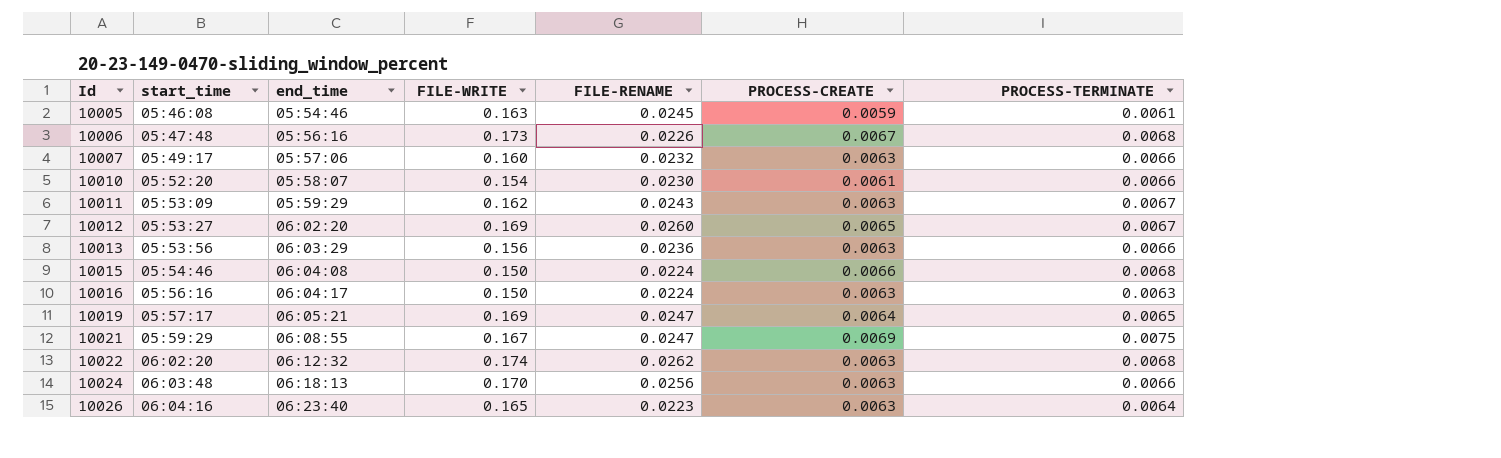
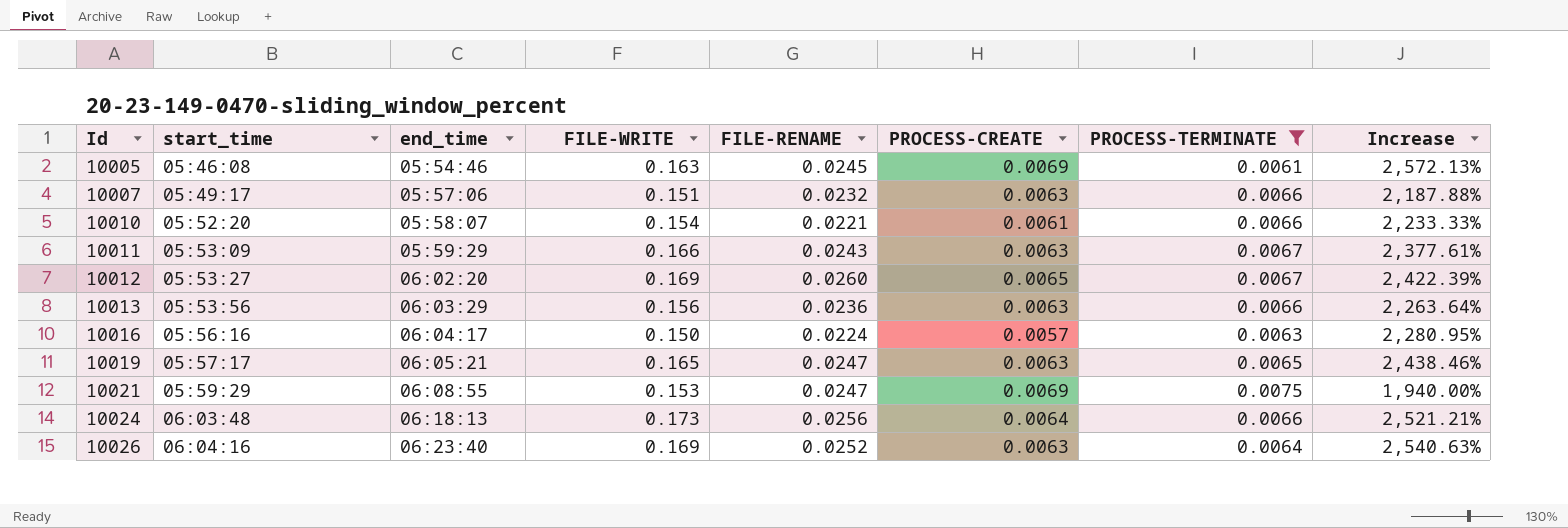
filter: none -> PROCESS-TERMINATE != 0.0068
column Increase | formula: none -> ([FILE-WRITE] - [PROCESS-TERMINATE]) / [PROCESS-TERMINATE]
10005 | PROCESS-CREATE: 0.0059 -> 0.0069
10007 | FILE-WRITE: 0.160 -> 0.151
10010 | FILE-RENAME: 0.0230 -> 0.0221
10011 | FILE-WRITE: 0.162 -> 0.166
10016 | PROCESS-CREATE: 0.0063 -> 0.0057
10019 | FILE-WRITE: 0.169 -> 0.165
10019 | PROCESS-CREATE: 0.0064 -> 0.0063
10021 | FILE-WRITE: 0.167 -> 0.153
10024 | FILE-WRITE: 0.170 -> 0.173
10024 | PROCESS-CREATE: 0.0063 -> 0.0064
10026 | FILE-WRITE: 0.165 -> 0.169
10026 | FILE-RENAME: 0.0223 -> 0.0252

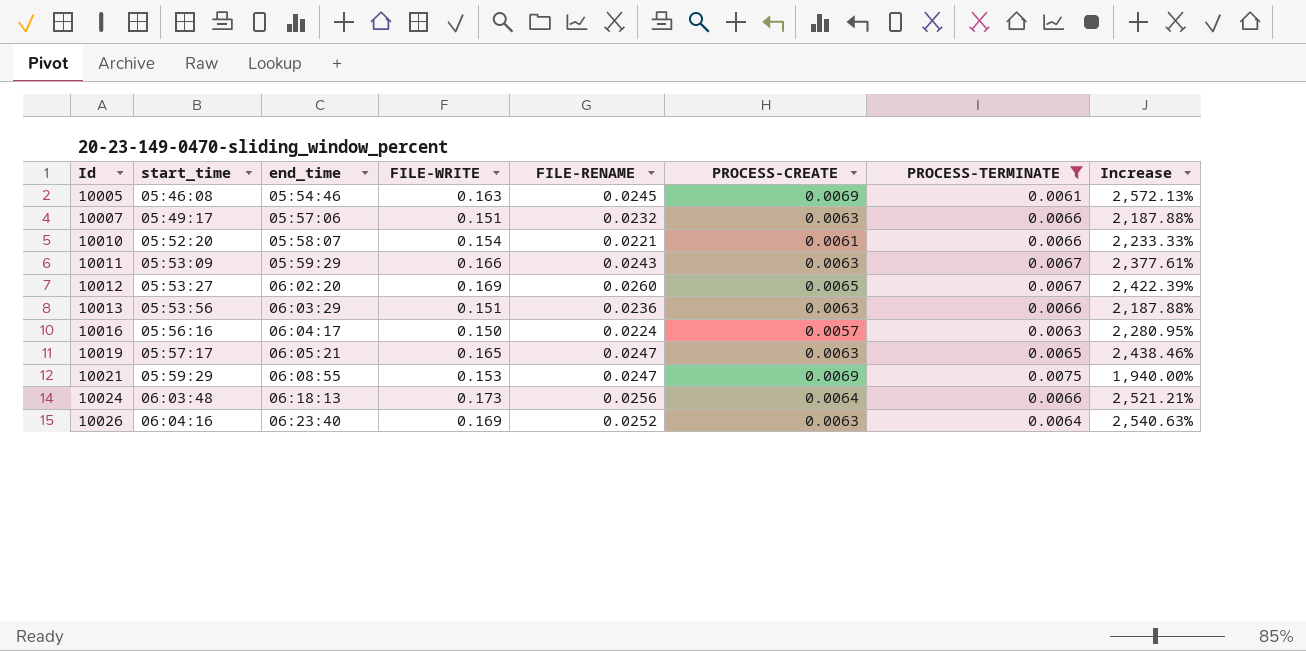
10013 | FILE-WRITE: 0.156 -> 0.151
10013 | Increase: 2,263.64% -> 2,187.88%

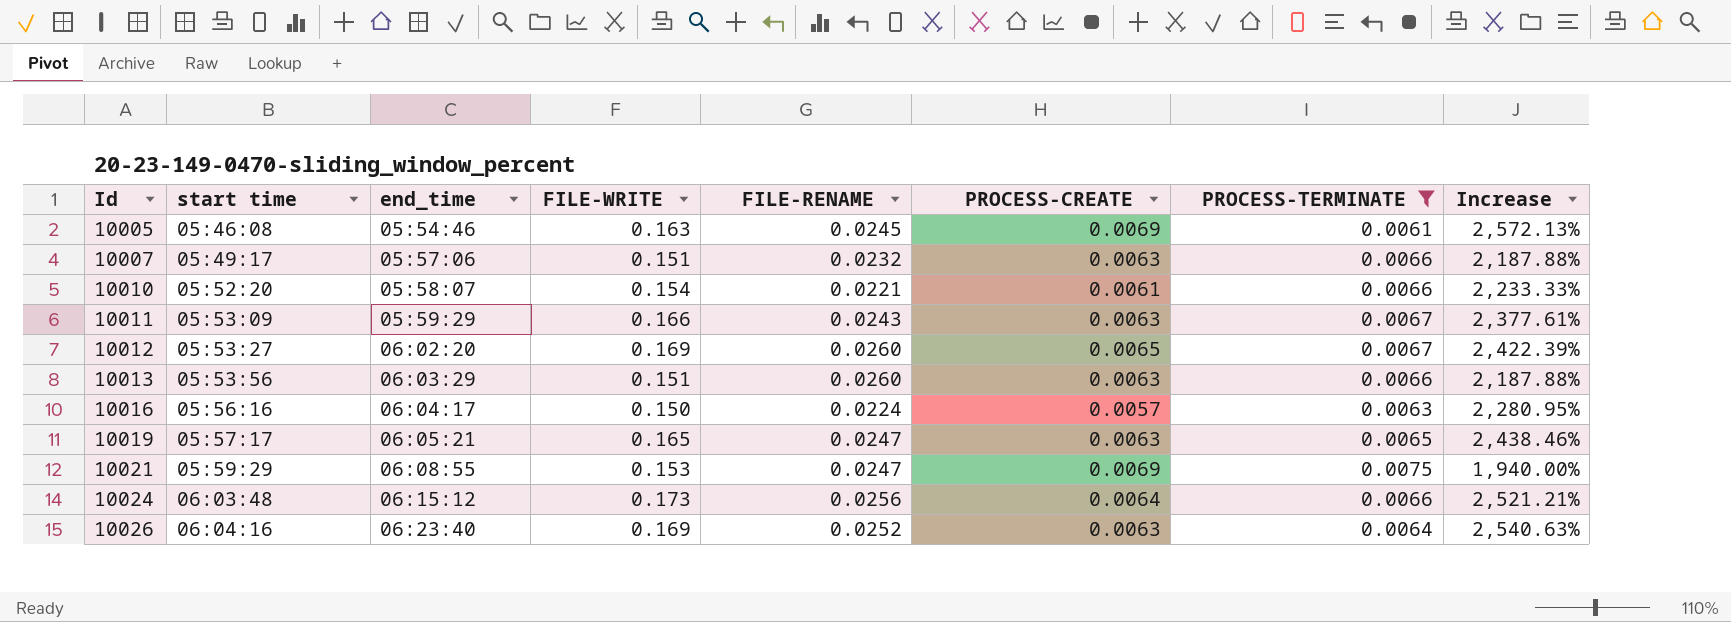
column name: start_time -> start time
10013 | FILE-RENAME: 0.0236 -> 0.0260
10024 | end_time: 06:18:13 -> 06:15:12

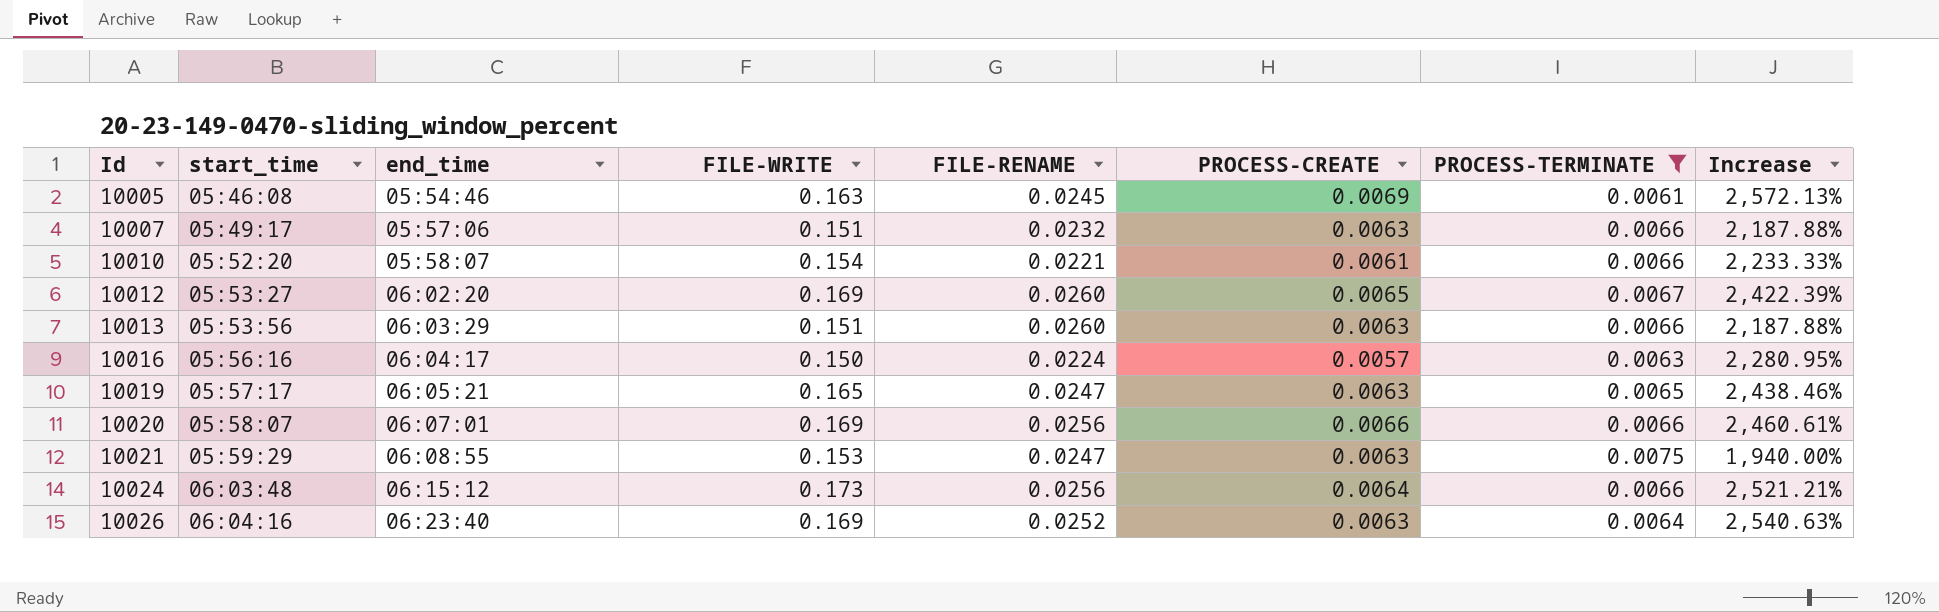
column name: start time -> start_time
row 10011: 05:53:09 | 05:59:29 | 0.166 | 0.0243 | 0.0063 | 0.0067 | 2,377.61% -> none
row 10020: none -> 05:58:07 | 06:07:01 | 0.169 | 0.0256 | 0.0066 | 0.0066 | 2,460.61%
10021 | PROCESS-CREATE: 0.0069 -> 0.0063

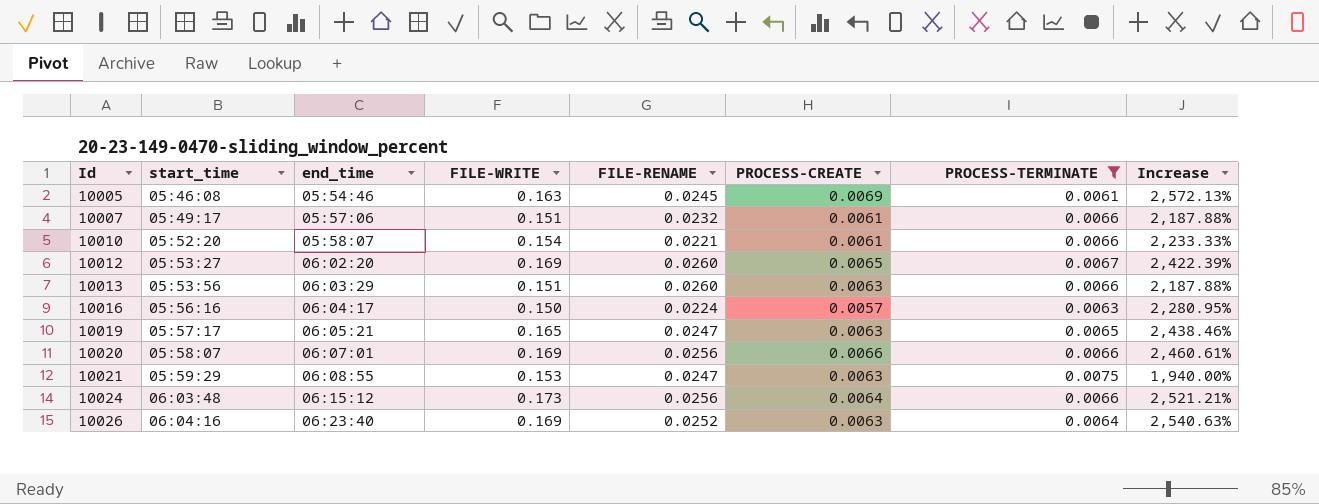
10007 | PROCESS-CREATE: 0.0063 -> 0.0061

